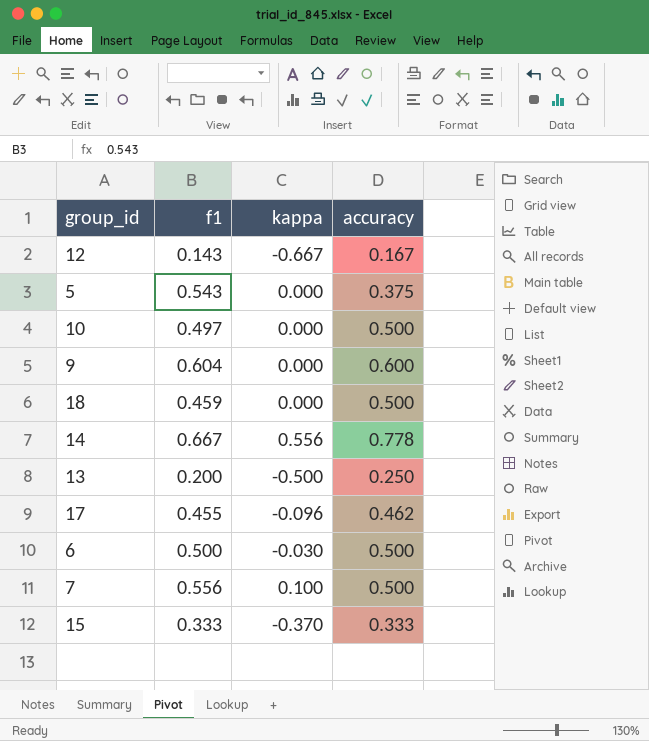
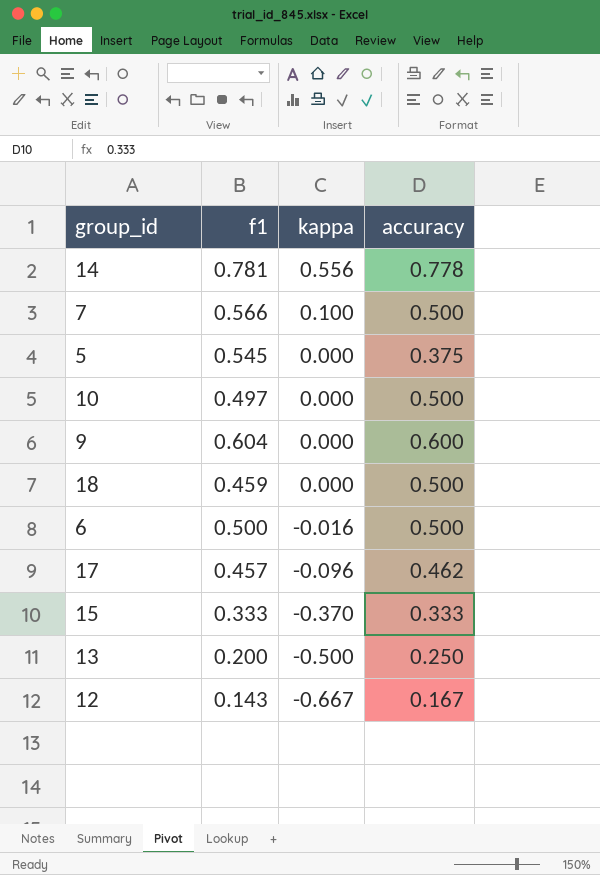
row order: none -> kappa descending
14 | f1: 0.667 -> 0.781
7 | f1: 0.556 -> 0.566
5 | f1: 0.543 -> 0.545
6 | kappa: -0.030 -> -0.016
17 | f1: 0.455 -> 0.457

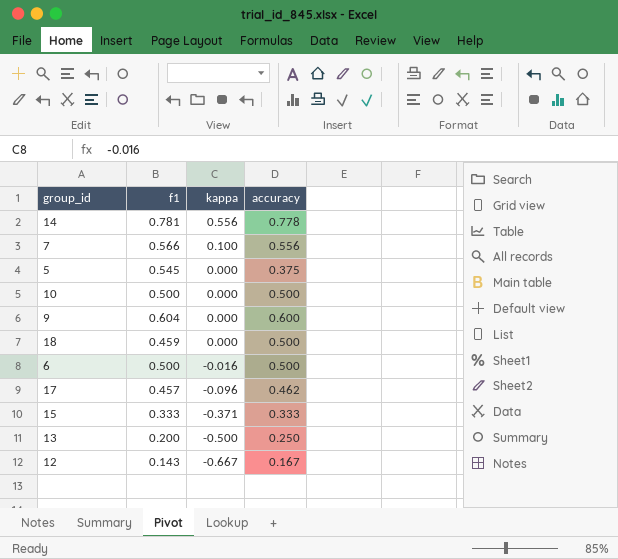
7 | accuracy: 0.500 -> 0.556
10 | f1: 0.497 -> 0.500
15 | kappa: -0.370 -> -0.371

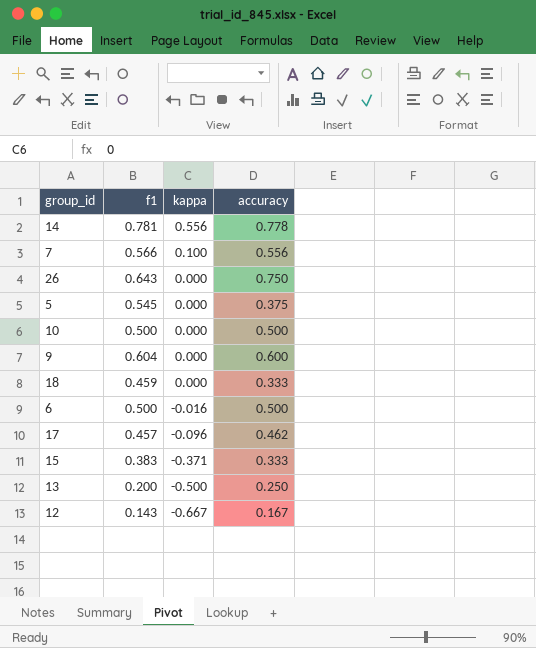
row 26: none -> 0.643 | 0.000 | 0.750
18 | accuracy: 0.500 -> 0.333
15 | f1: 0.333 -> 0.383

